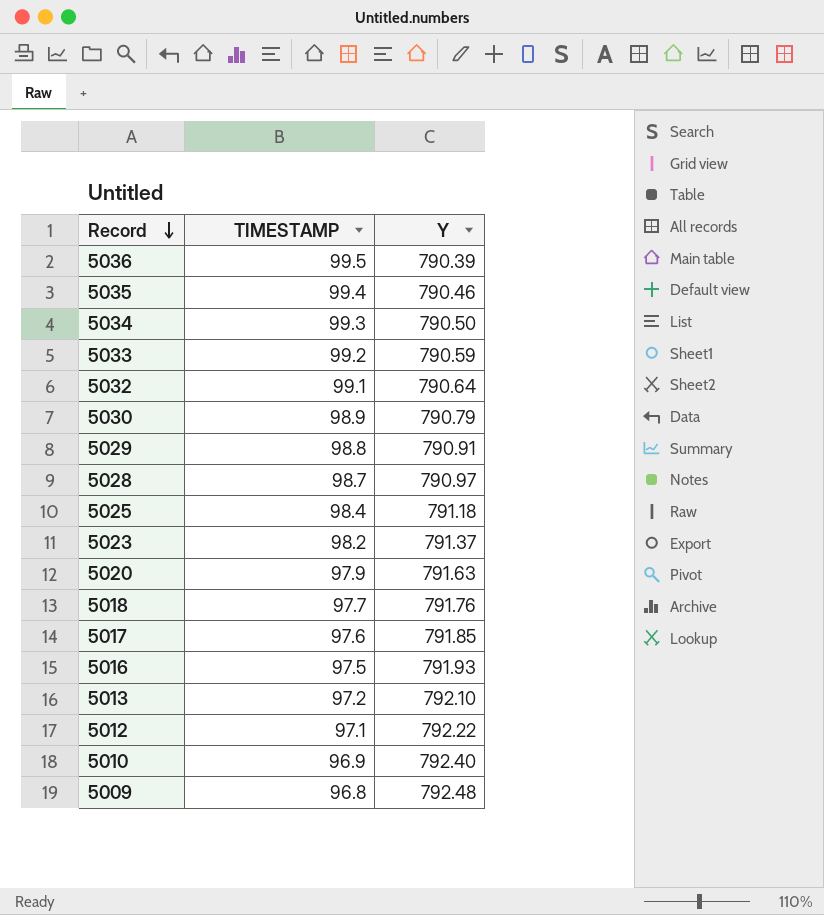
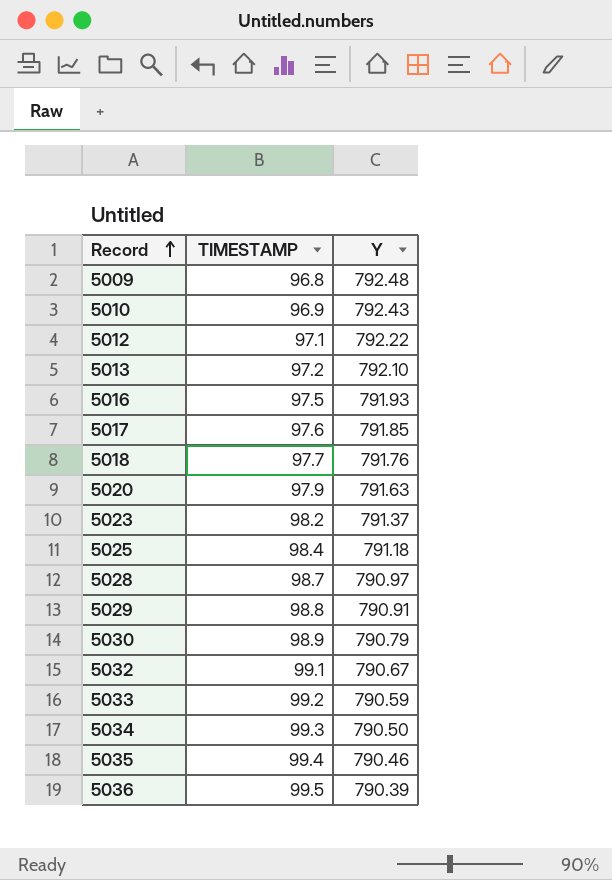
row order: Record descending -> Record ascending
5010 | Y: 792.40 -> 792.43
5032 | Y: 790.64 -> 790.67

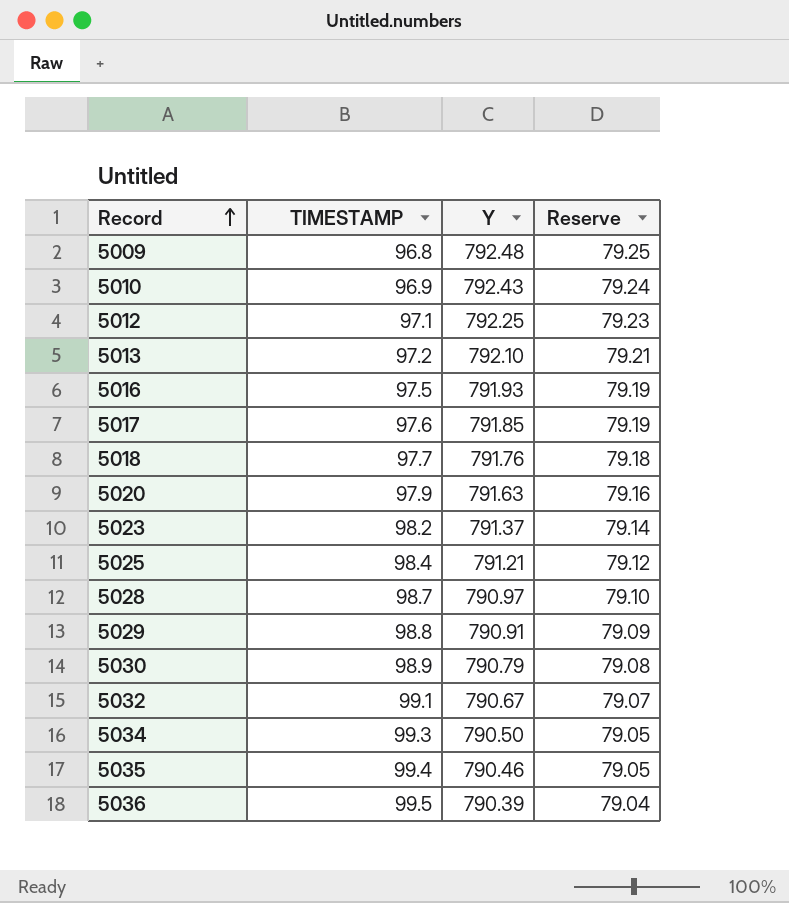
column Reserve | formula: none -> [Y] * 0.1
row 5033: 99.2 | 790.59 -> none
5012 | Y: 792.22 -> 792.25
5025 | Y: 791.18 -> 791.21

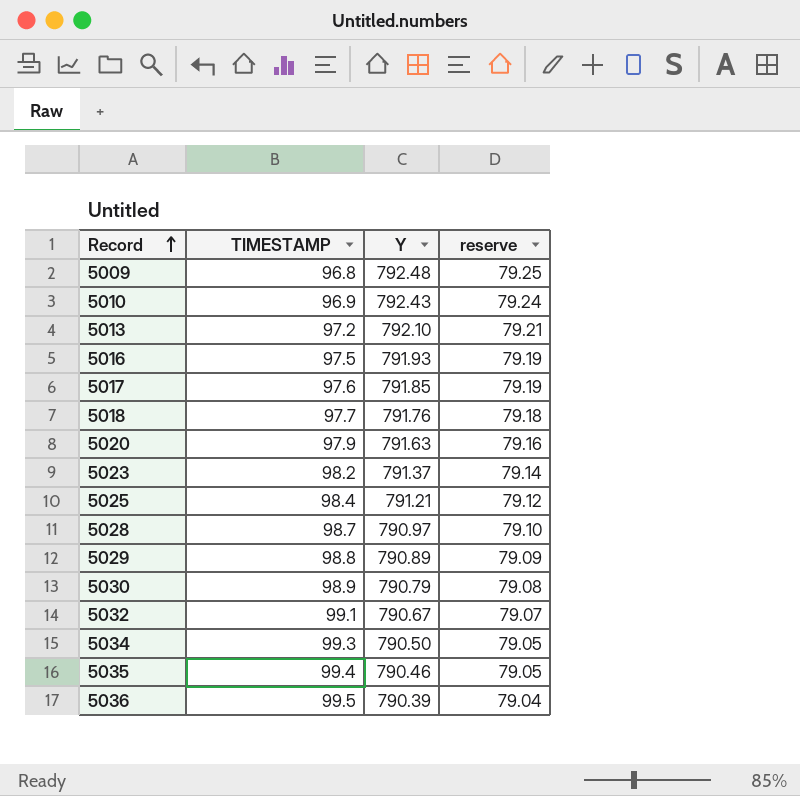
column name: Reserve -> reserve
row 5012: 97.1 | 792.25 | 79.23 -> none
5029 | Y: 790.91 -> 790.89

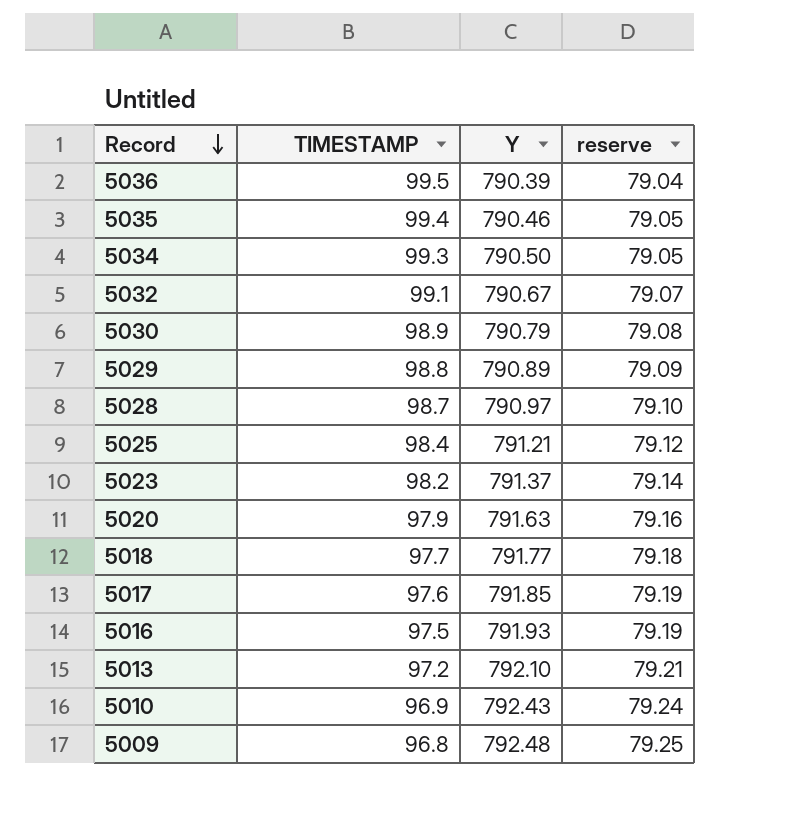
row order: Record ascending -> Record descending
5018 | Y: 791.76 -> 791.77

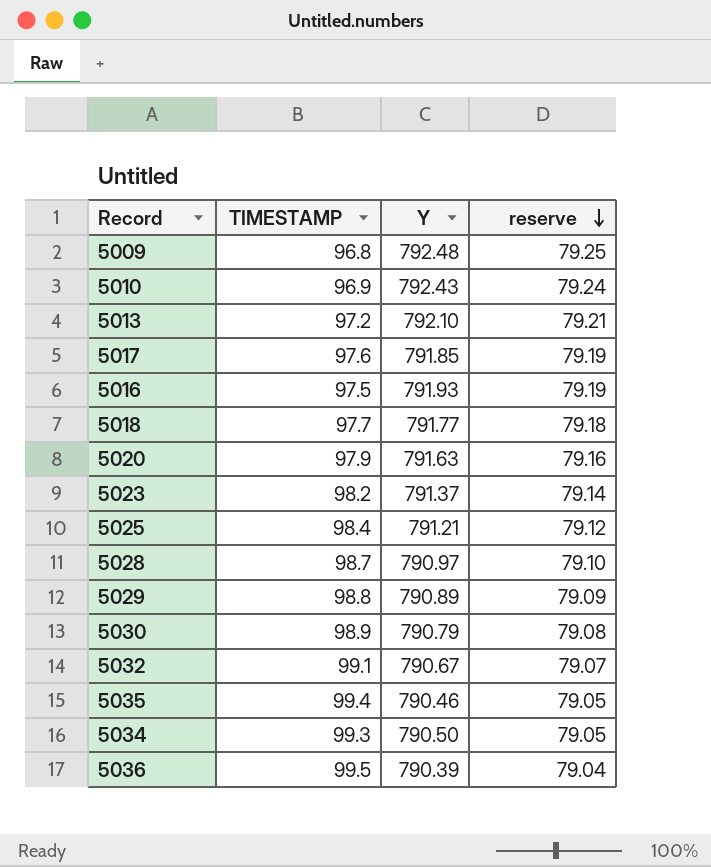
row order: Record descending -> reserve descending

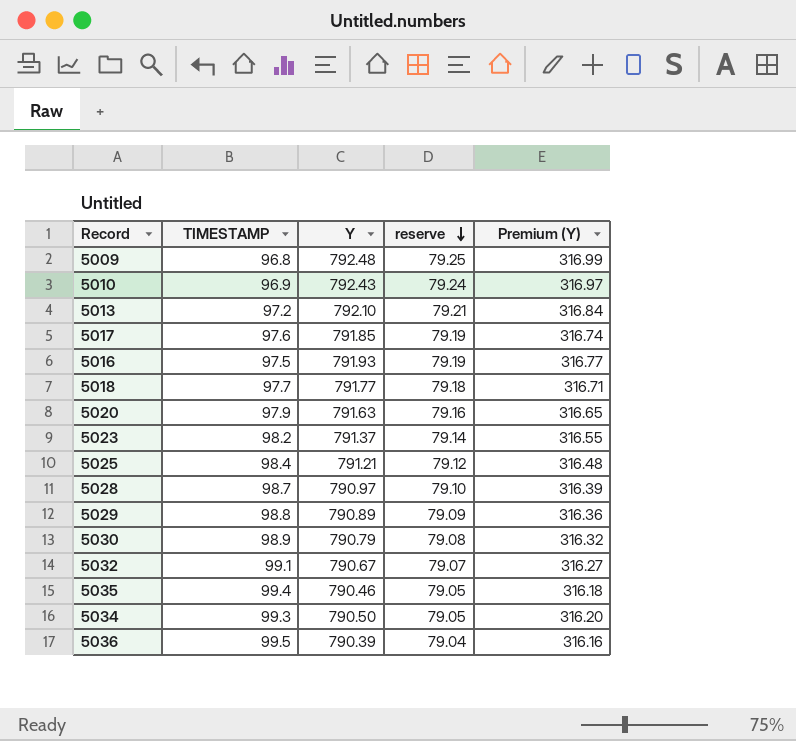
column Premium (Y) | formula: none -> [Y] * 0.4

